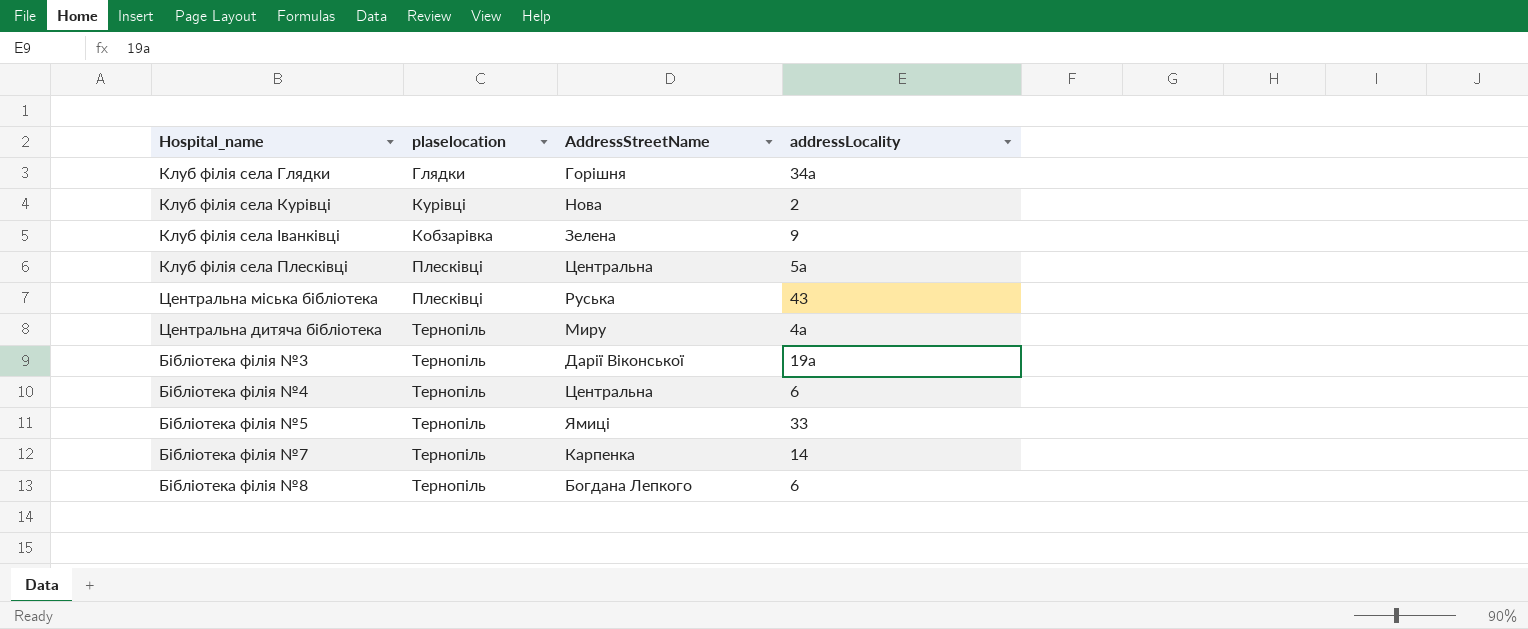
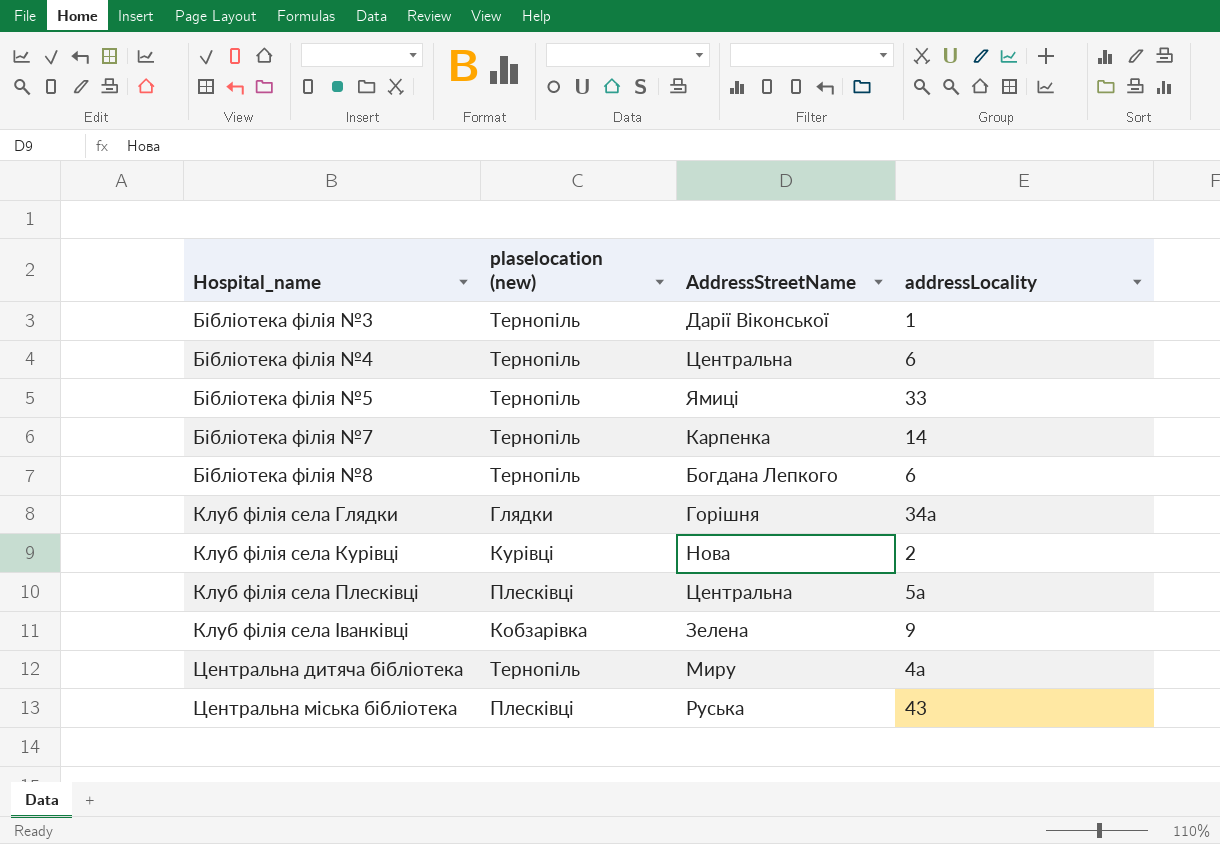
row order: none -> Hospital_name ascending
column name: plaselocation -> plaselocation (new)
Бібліотека філія №3 | addressLocality: 19а -> 1

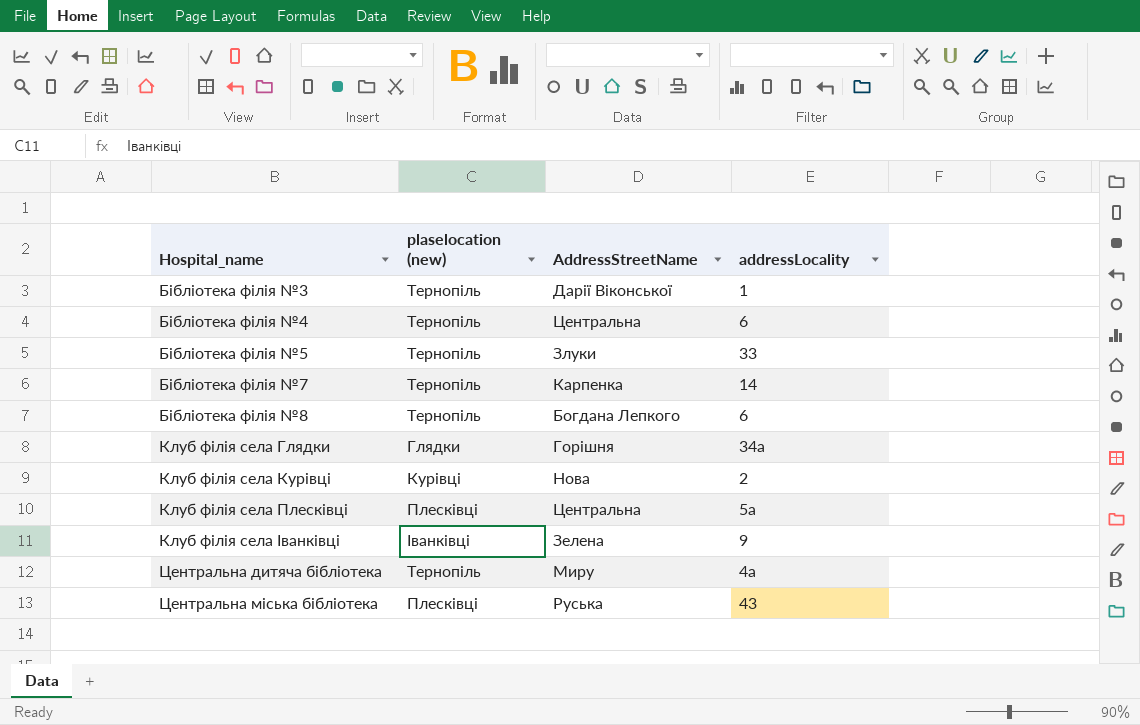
Бібліотека філія №5 | AddressStreetName: Ямиці -> Злуки
Клуб філія села Іванківці | plaselocation (new): Кобзарівка -> Іванківці

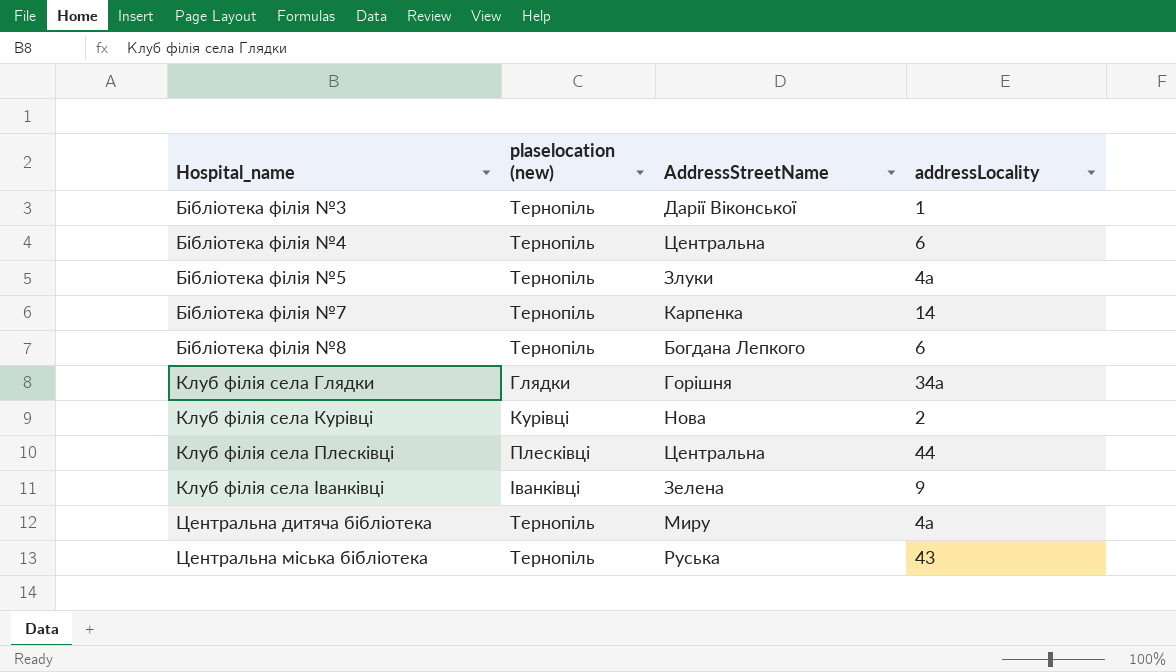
Бібліотека філія №5 | addressLocality: 33 -> 4а
Клуб філія села Плесківці | addressLocality: 5а -> 44
Центральна міська бібліотека | plaselocation (new): Плесківці -> Тернопіль

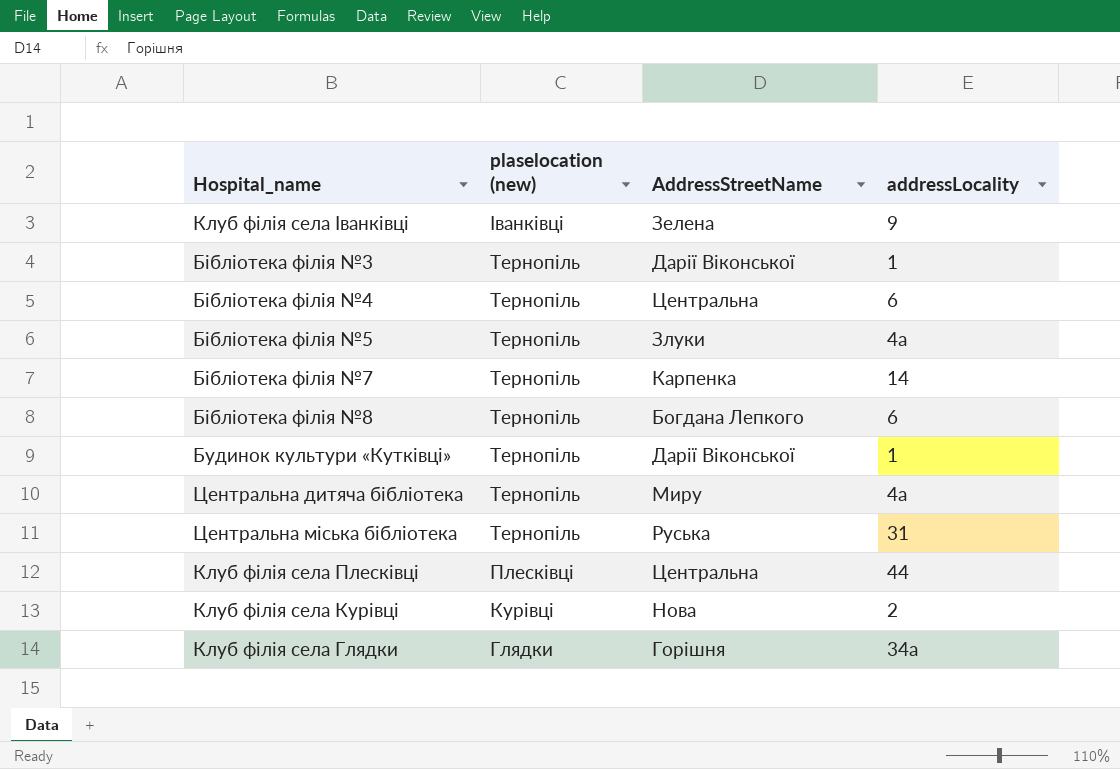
row order: Hospital_name ascending -> plaselocation (new) descending
row Будинок культури «Кутківці»: none -> Тернопіль | Дарії Віконської | 1
Центральна міська бібліотека | addressLocality: 43 -> 31

